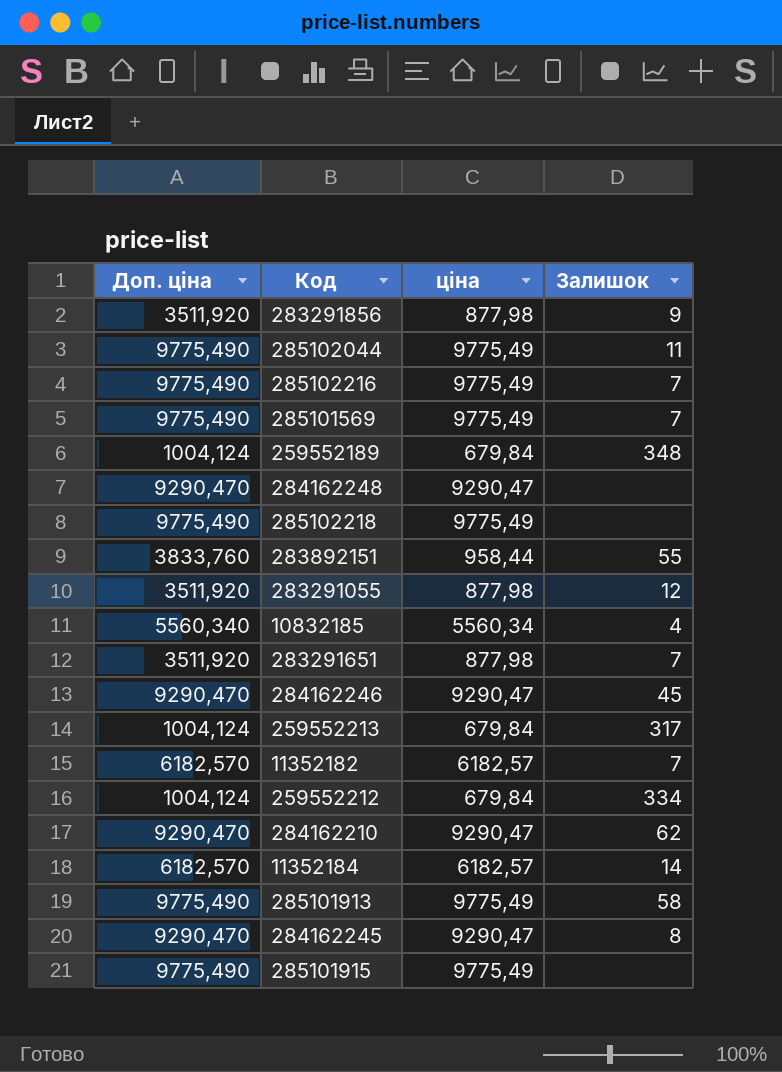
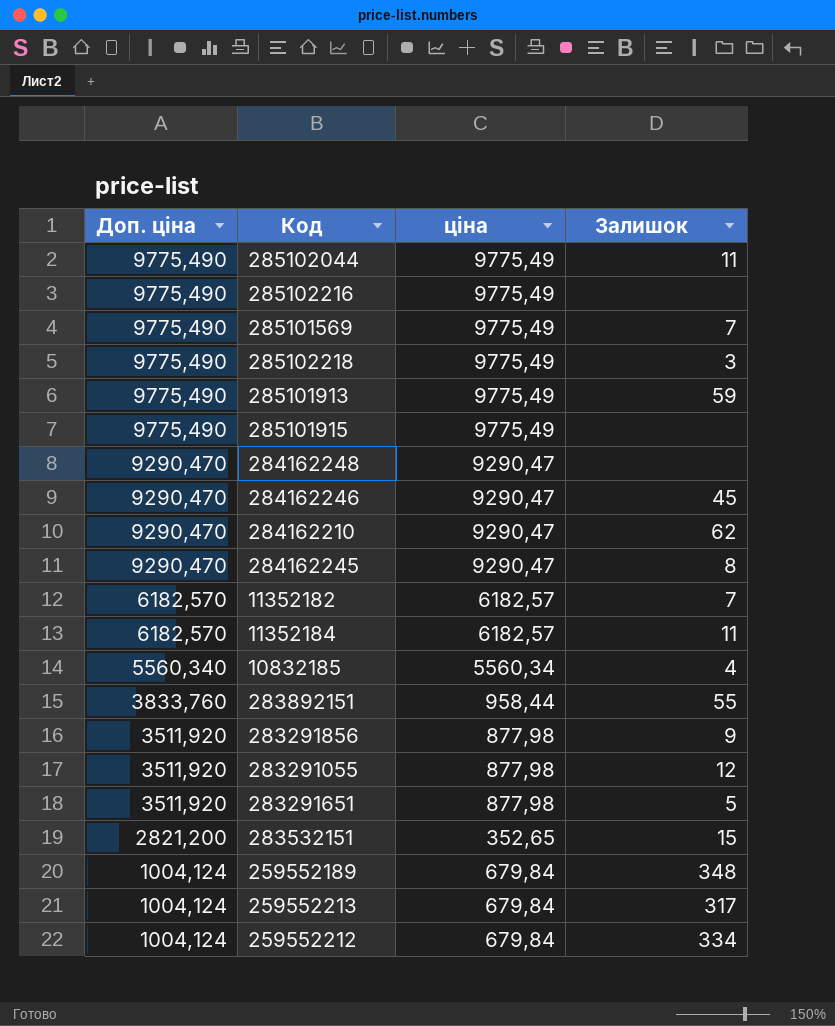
row order: none -> Доп. ціна descending
285102216 | Залишок: 7 -> none
285102218 | Залишок: none -> 3
285101913 | Залишок: 58 -> 59
11352184 | Залишок: 14 -> 11
283291651 | Залишок: 7 -> 5
row 283532151: none -> 2821,200 | 352,65 | 15

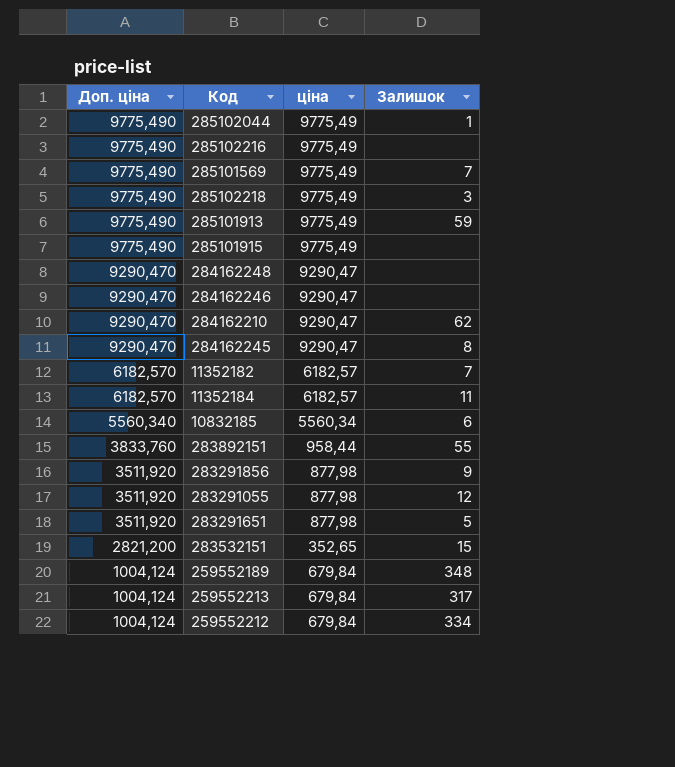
285102044 | Залишок: 11 -> 1
284162246 | Залишок: 45 -> none
10832185 | Залишок: 4 -> 6

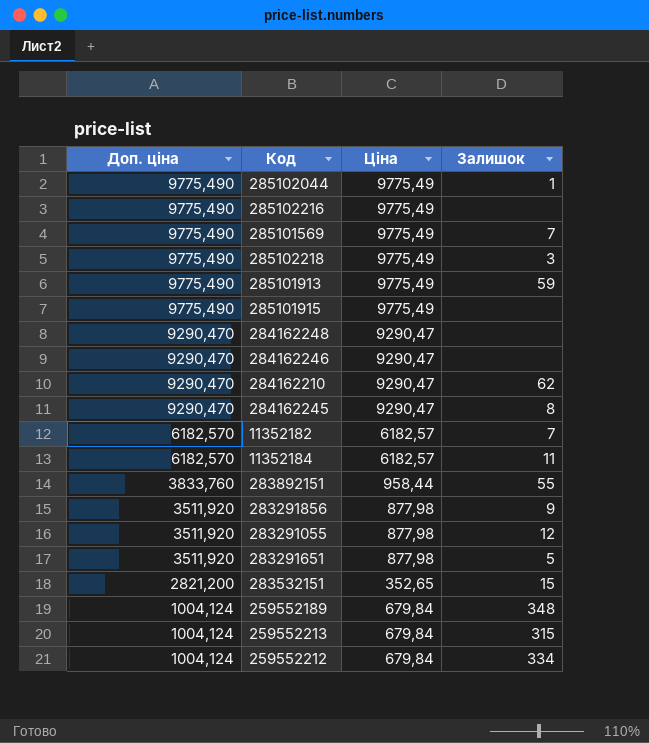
column name: ціна -> Ціна
row 10832185: 5560,340 | 5560,34 | 6 -> none
259552213 | Залишок: 317 -> 315

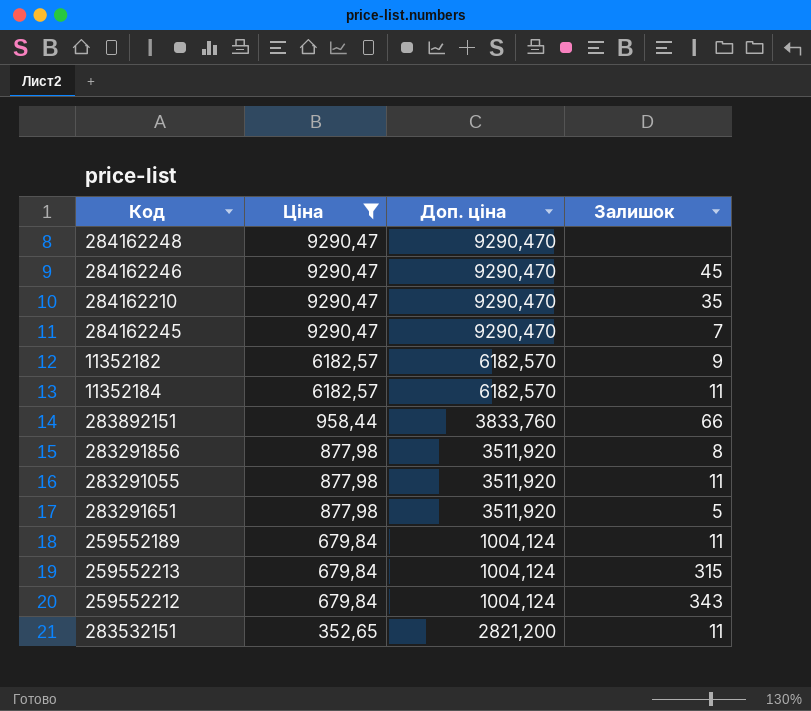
filter: none -> Ціна != 9775,49
row order: Доп. ціна descending -> Ціна descending
column Доп. ціна | position: 1 -> 3
284162246 | Залишок: none -> 45
284162210 | Залишок: 62 -> 35
284162245 | Залишок: 8 -> 7
11352182 | Залишок: 7 -> 9
283892151 | Залишок: 55 -> 66
283291856 | Залишок: 9 -> 8
283291055 | Залишок: 12 -> 11
259552189 | Залишок: 348 -> 11
259552212 | Залишок: 334 -> 343
283532151 | Залишок: 15 -> 11

